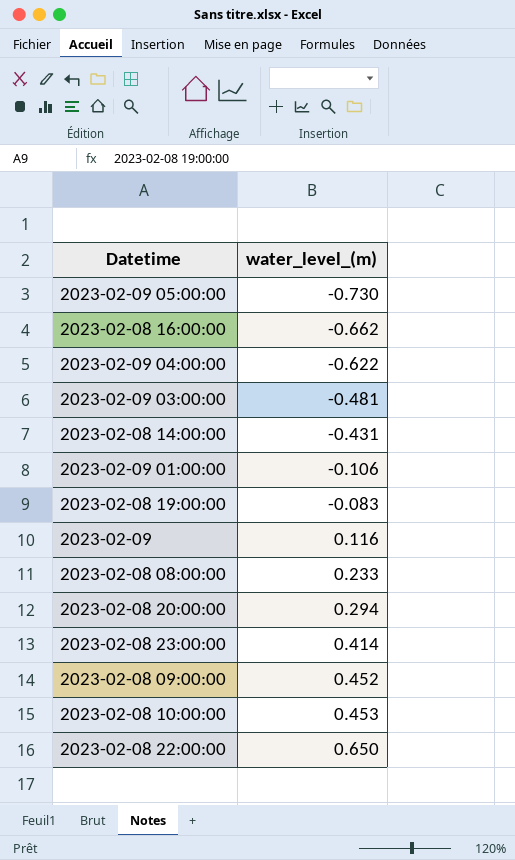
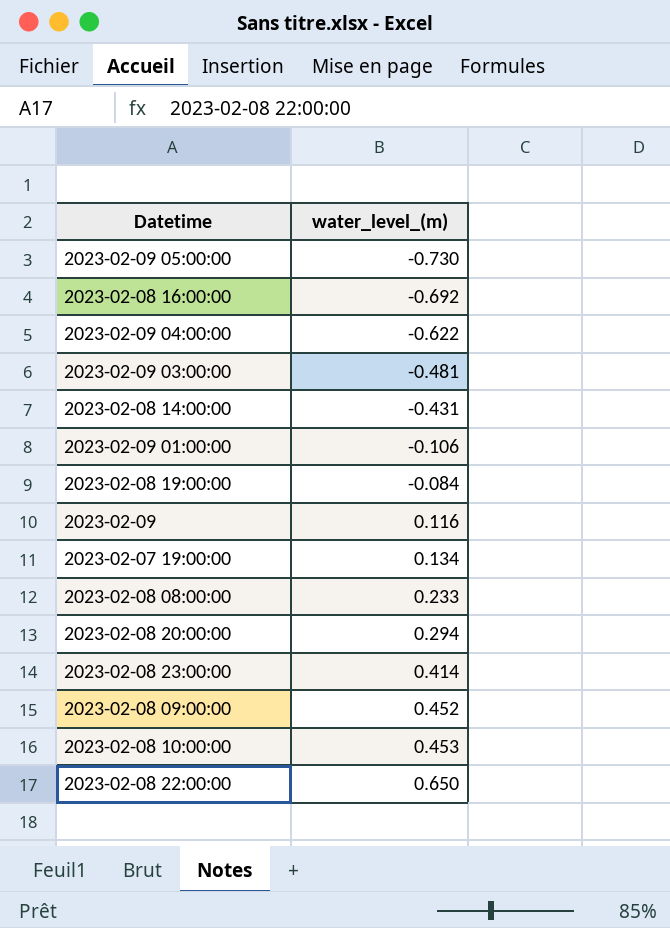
2023-02-08 16:00:00 | water_level_(m): -0.662 -> -0.692
2023-02-08 19:00:00 | water_level_(m): -0.083 -> -0.084
row 2023-02-07 19:00:00: none -> 0.134

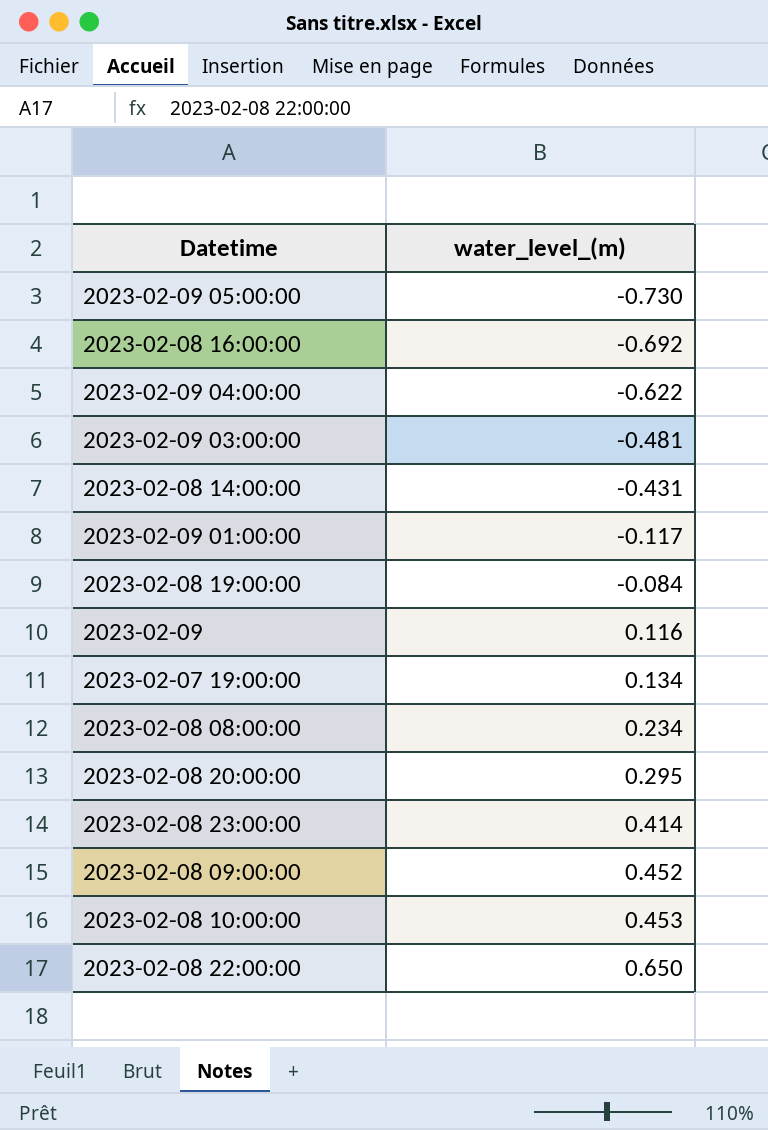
2023-02-09 01:00:00 | water_level_(m): -0.106 -> -0.117
2023-02-08 08:00:00 | water_level_(m): 0.233 -> 0.234
2023-02-08 20:00:00 | water_level_(m): 0.294 -> 0.295

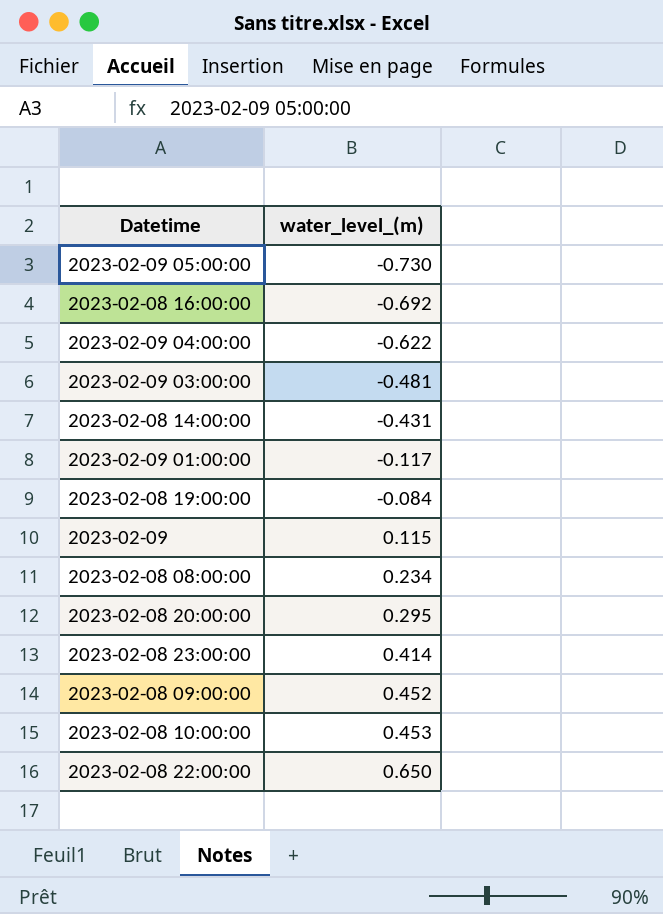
row 2023-02-07 19:00:00: 0.134 -> none
2023-02-09 | water_level_(m): 0.116 -> 0.115

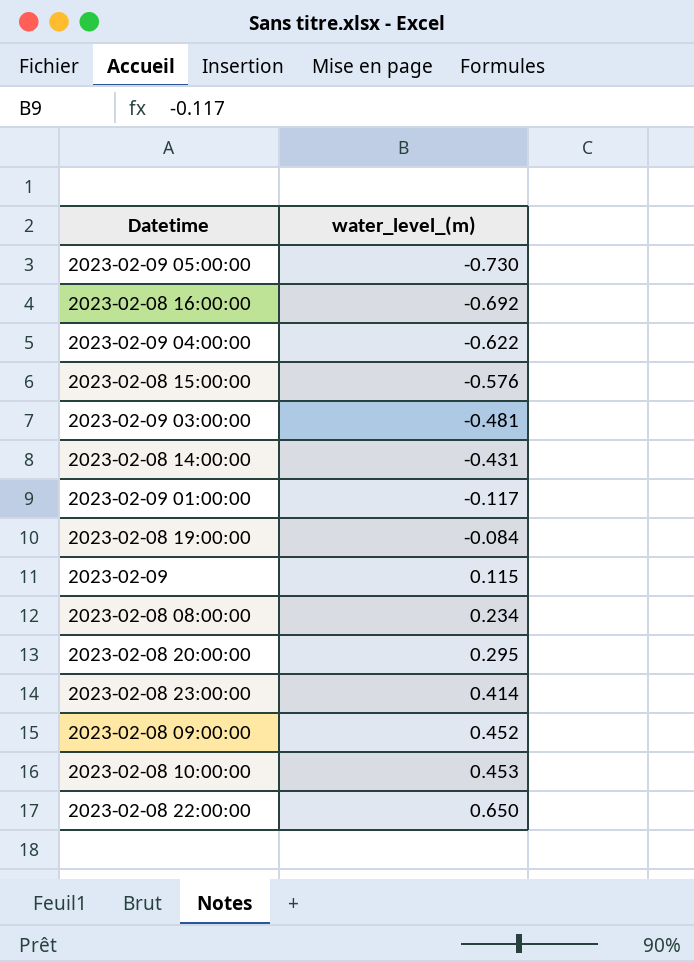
row 2023-02-08 15:00:00: none -> -0.576

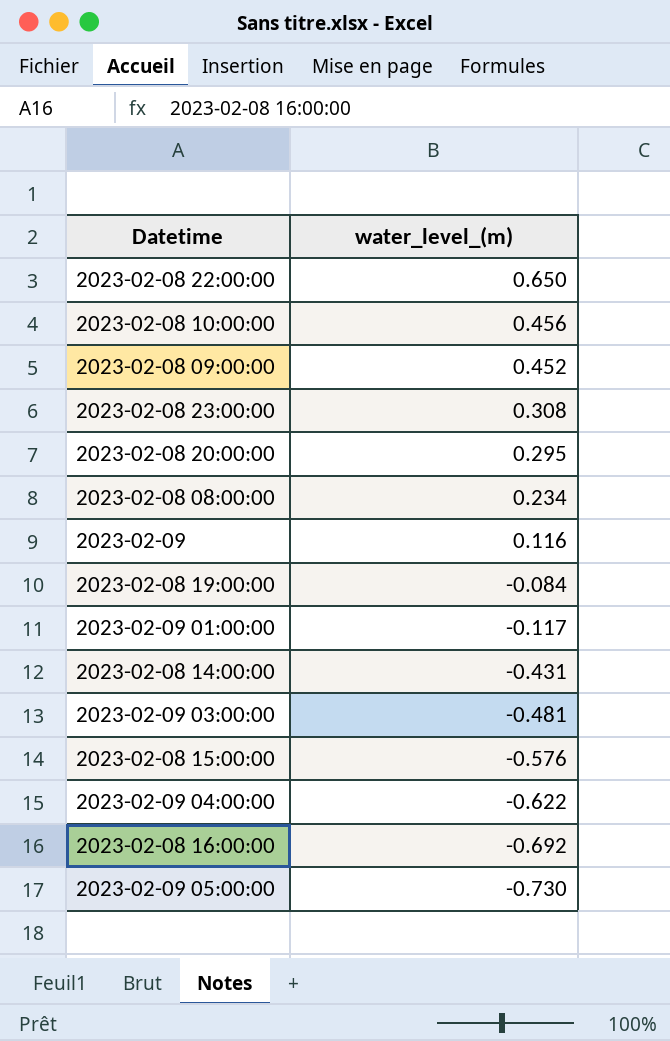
row order: water_level_(m) ascending -> water_level_(m) descending
2023-02-08 10:00:00 | water_level_(m): 0.453 -> 0.456
2023-02-08 23:00:00 | water_level_(m): 0.414 -> 0.308
2023-02-09 | water_level_(m): 0.115 -> 0.116

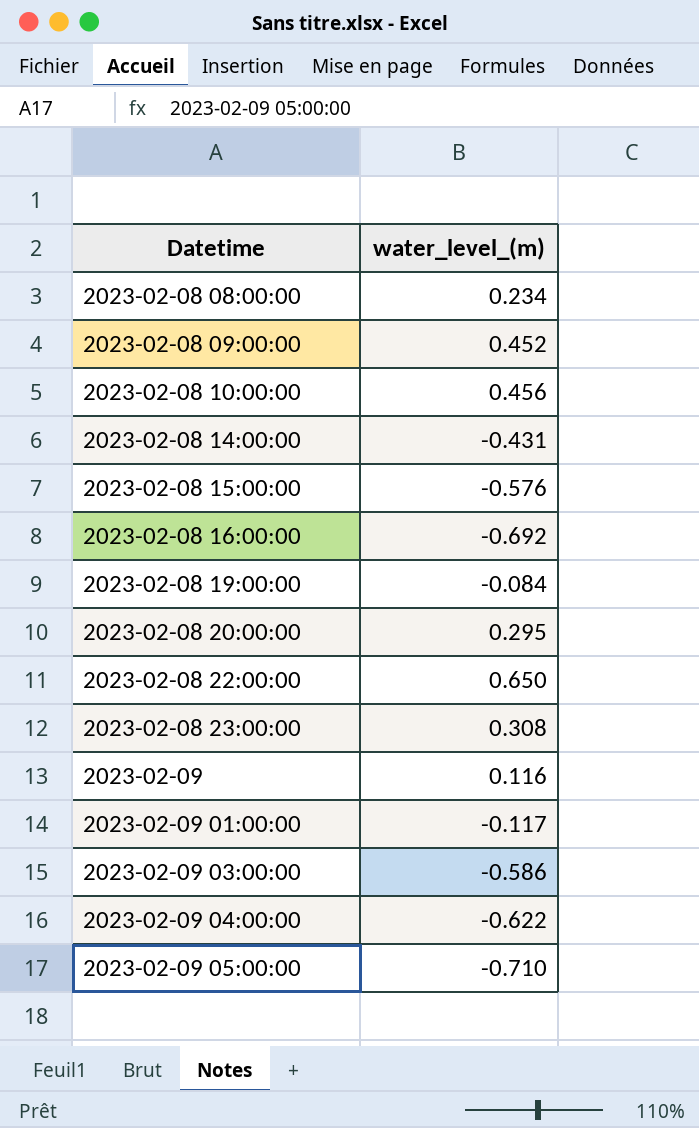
row order: water_level_(m) descending -> Datetime ascending
2023-02-09 03:00:00 | water_level_(m): -0.481 -> -0.586
2023-02-09 05:00:00 | water_level_(m): -0.730 -> -0.710

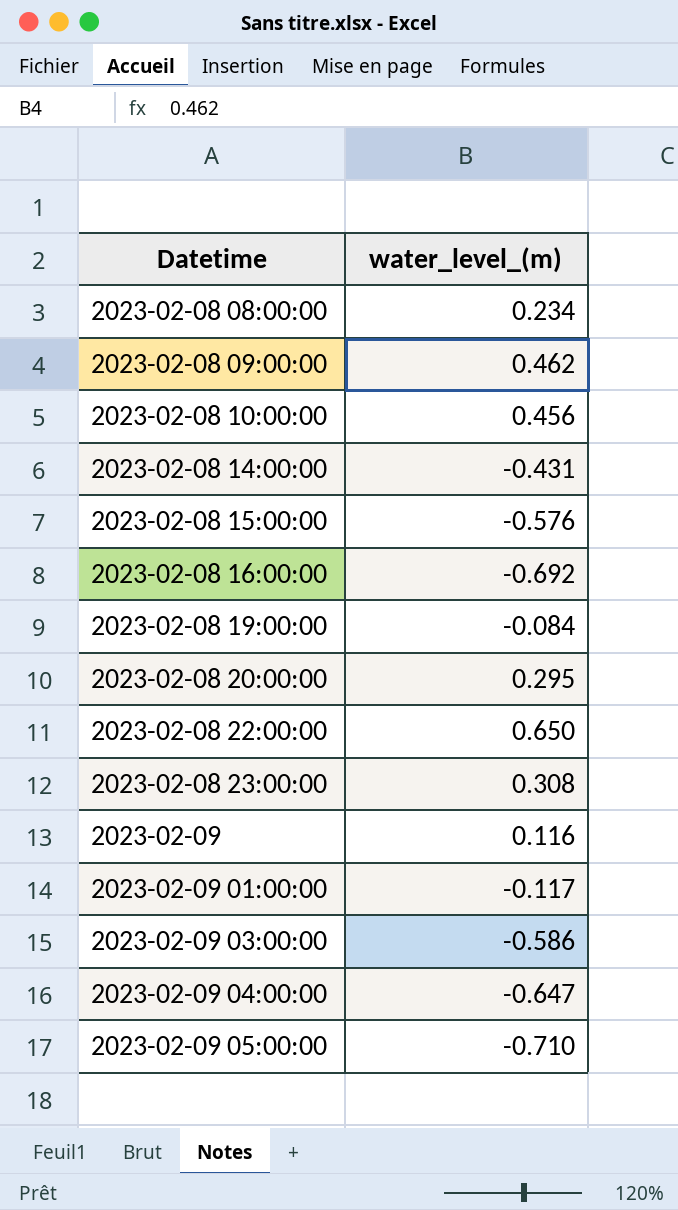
2023-02-08 09:00:00 | water_level_(m): 0.452 -> 0.462
2023-02-09 04:00:00 | water_level_(m): -0.622 -> -0.647

